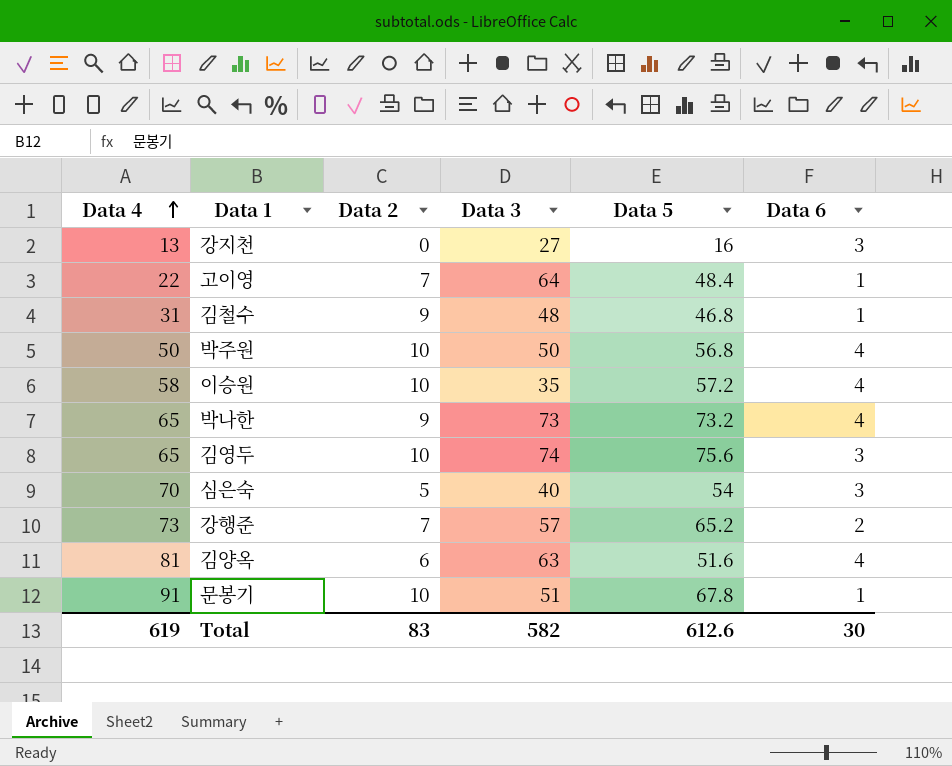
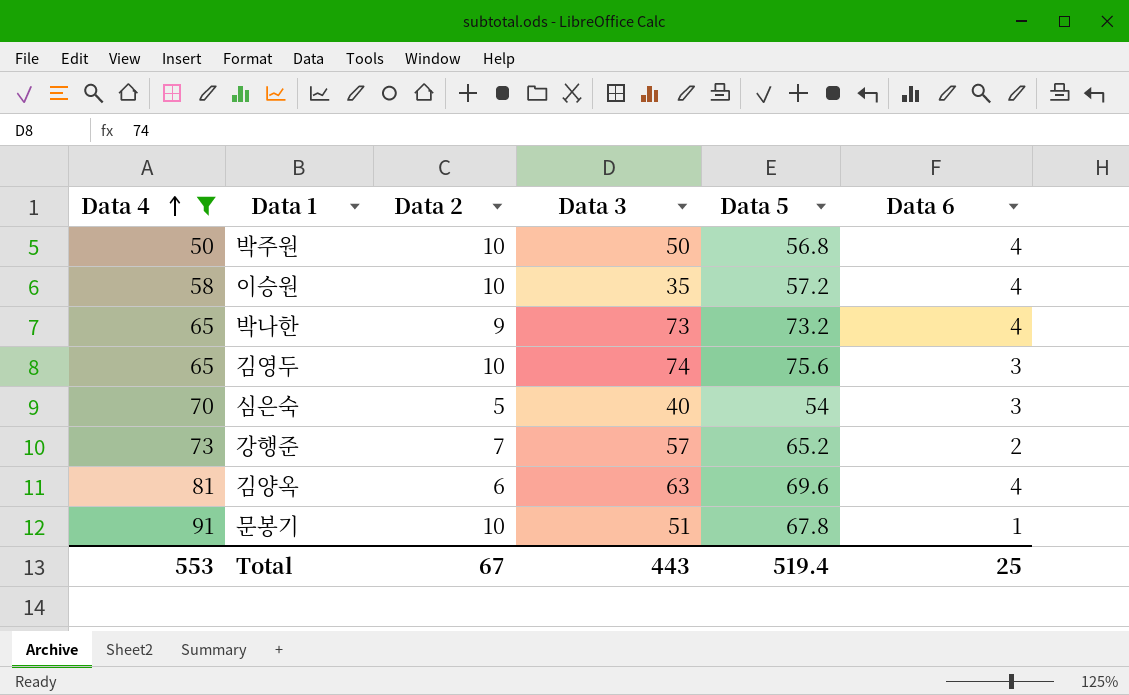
filter: none -> Data 4 >= 50
김양옥 | Data 5: 51.6 -> 69.6
Total | Data 4: 619 -> 553
Total | Data 2: 83 -> 67
Total | Data 3: 582 -> 443
Total | Data 5: 612.6 -> 519.4
Total | Data 6: 30 -> 25

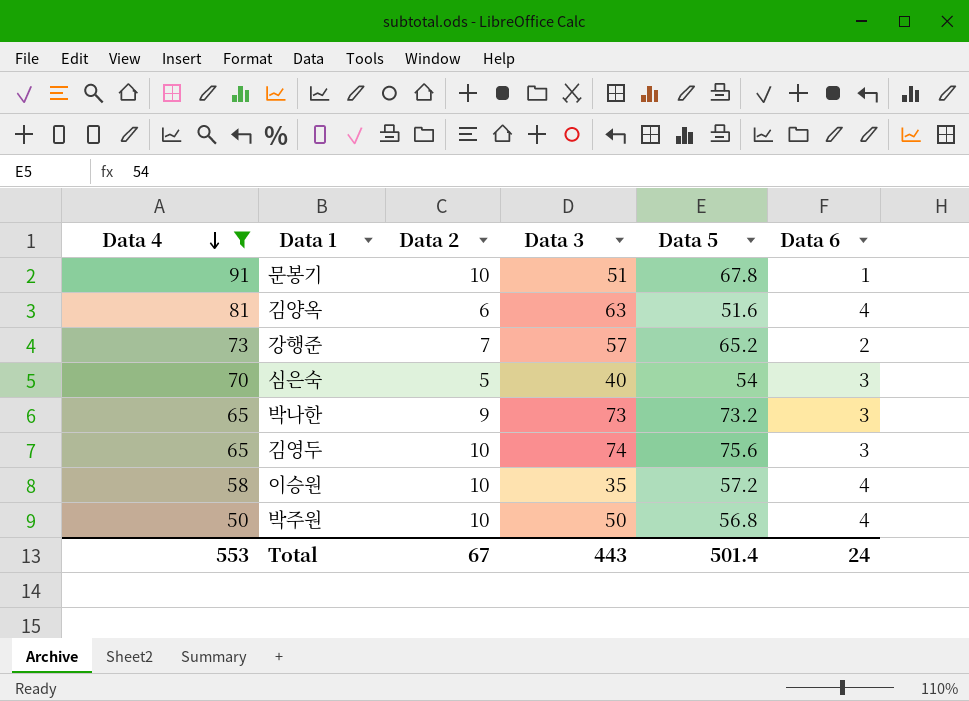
row order: Data 4 ascending -> Data 4 descending
김양옥 | Data 5: 69.6 -> 51.6
박나한 | Data 6: 4 -> 3
Total | Data 5: 519.4 -> 501.4
Total | Data 6: 25 -> 24

